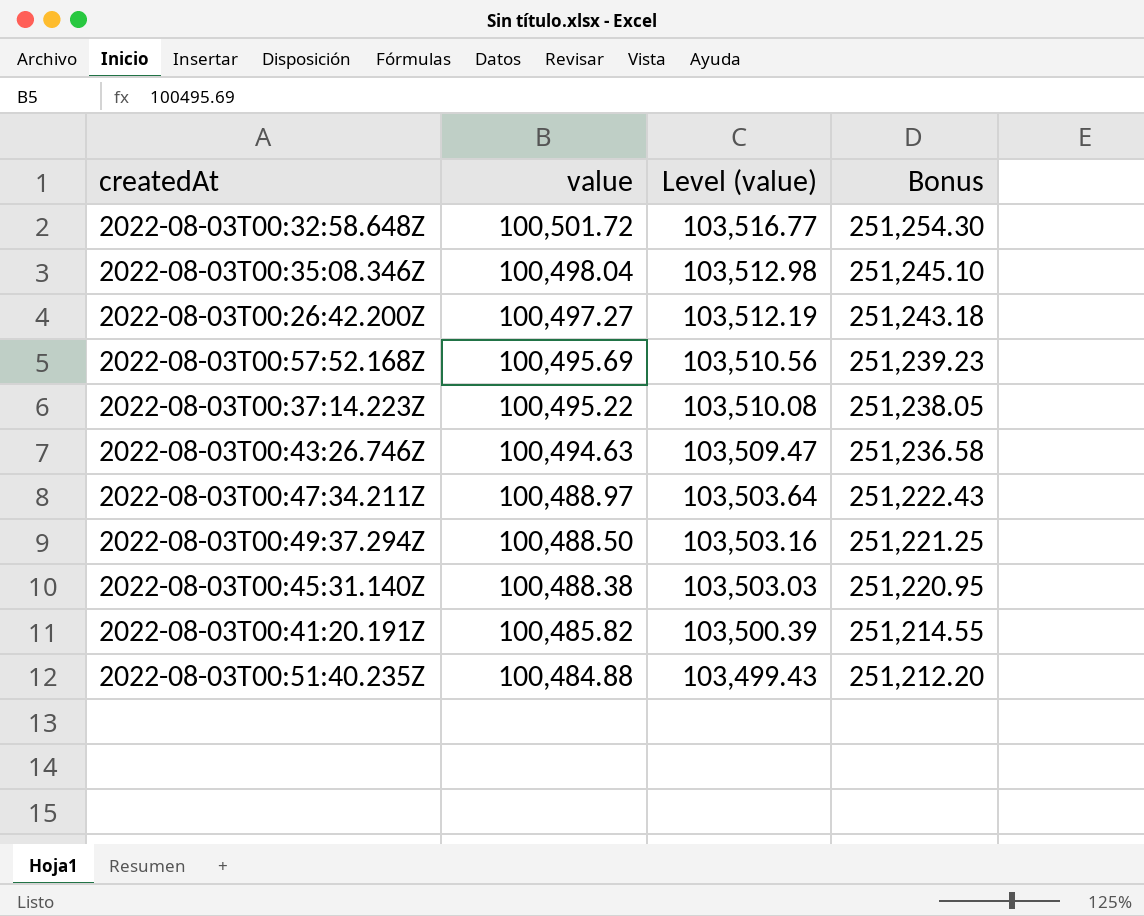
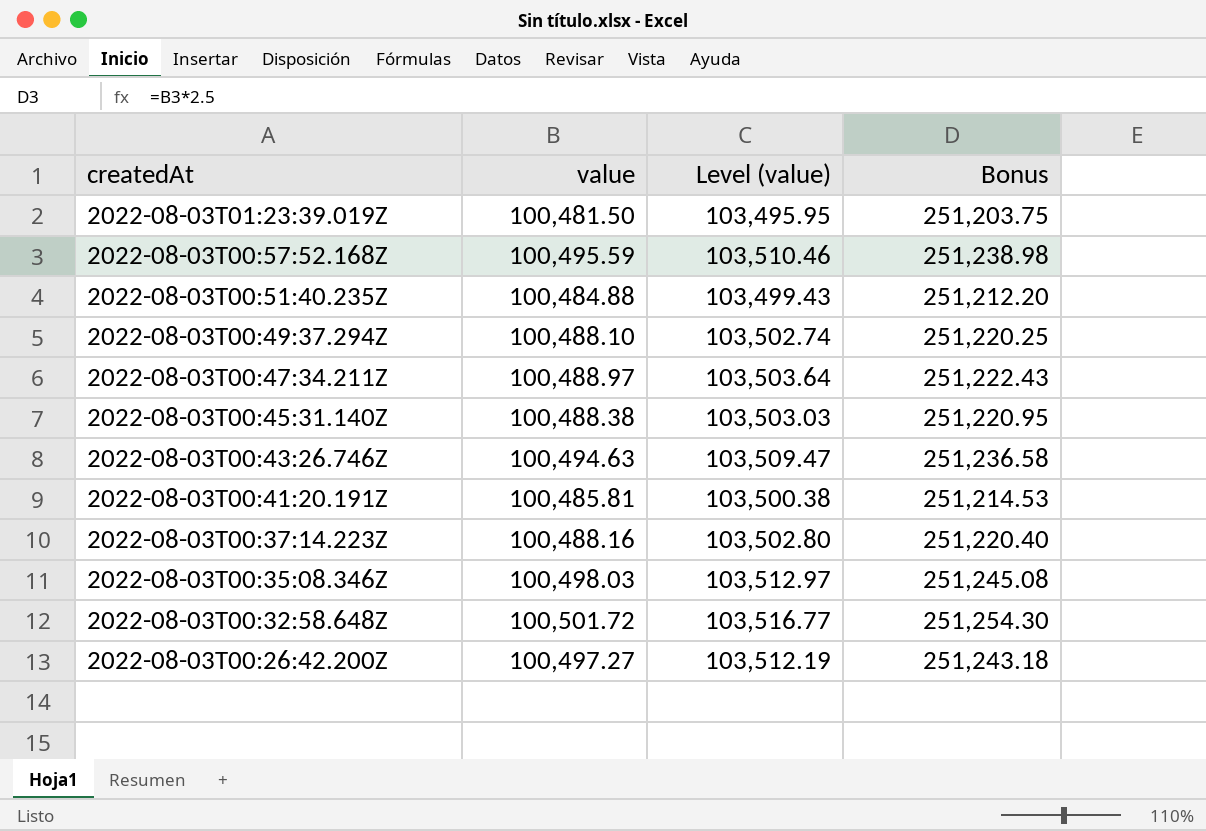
row order: value descending -> createdAt descending
row 2022-08-03T01:23:39.019Z: none -> 100,481.50 | 103,495.95 | 251,203.75
2022-08-03T00:57:52.168Z | value: 100,495.69 -> 100,495.59
2022-08-03T00:57:52.168Z | Level (value): 103,510.56 -> 103,510.46
2022-08-03T00:57:52.168Z | Bonus: 251,239.23 -> 251,238.98
2022-08-03T00:49:37.294Z | value: 100,488.50 -> 100,488.10
2022-08-03T00:49:37.294Z | Level (value): 103,503.16 -> 103,502.74
2022-08-03T00:49:37.294Z | Bonus: 251,221.25 -> 251,220.25
2022-08-03T00:41:20.191Z | value: 100,485.82 -> 100,485.81
2022-08-03T00:41:20.191Z | Level (value): 103,500.39 -> 103,500.38
2022-08-03T00:41:20.191Z | Bonus: 251,214.55 -> 251,214.53
2022-08-03T00:37:14.223Z | value: 100,495.22 -> 100,488.16
2022-08-03T00:37:14.223Z | Level (value): 103,510.08 -> 103,502.80
2022-08-03T00:37:14.223Z | Bonus: 251,238.05 -> 251,220.40
2022-08-03T00:35:08.346Z | value: 100,498.04 -> 100,498.03
2022-08-03T00:35:08.346Z | Level (value): 103,512.98 -> 103,512.97
2022-08-03T00:35:08.346Z | Bonus: 251,245.10 -> 251,245.08

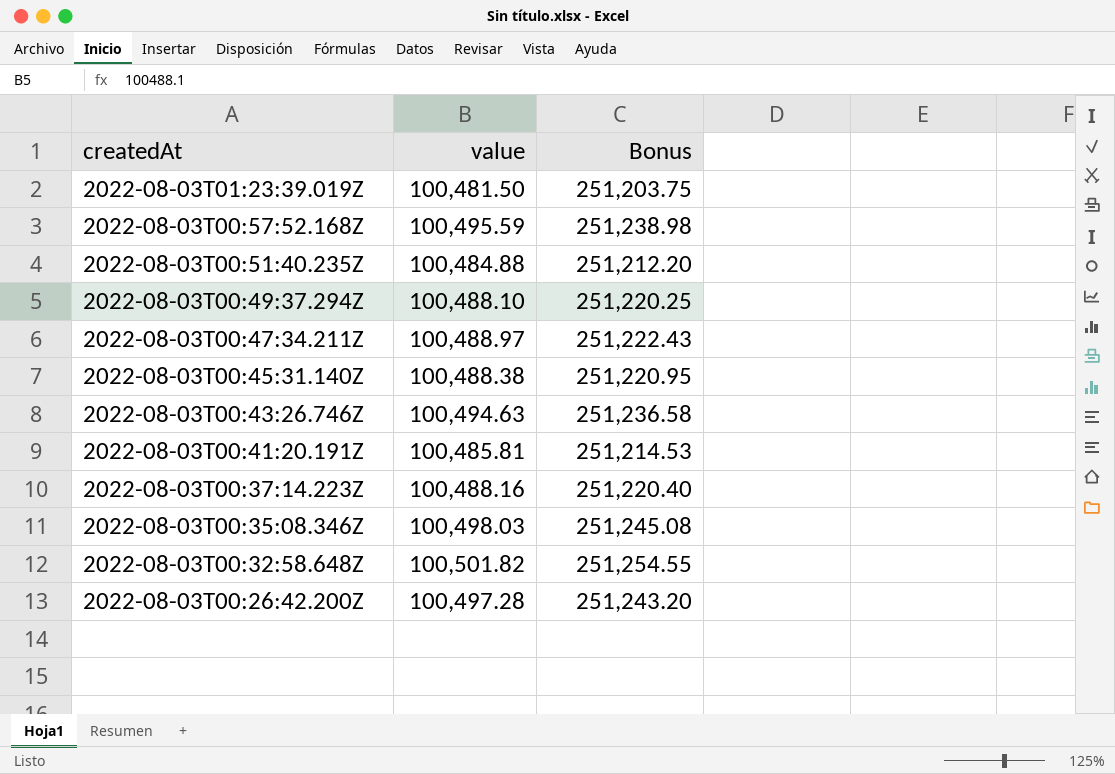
column Level (value) | formula: [value] * 1.03 -> none
2022-08-03T00:32:58.648Z | value: 100,501.72 -> 100,501.82
2022-08-03T00:32:58.648Z | Bonus: 251,254.30 -> 251,254.55
2022-08-03T00:26:42.200Z | value: 100,497.27 -> 100,497.28
2022-08-03T00:26:42.200Z | Bonus: 251,243.18 -> 251,243.20

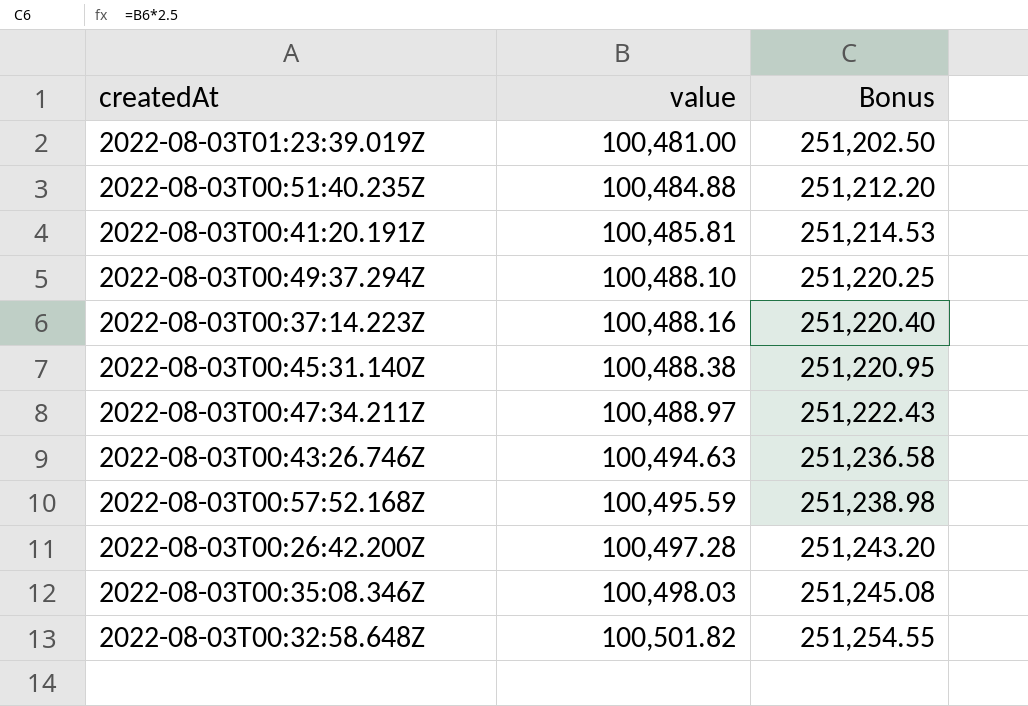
row order: createdAt descending -> value ascending
2022-08-03T01:23:39.019Z | value: 100,481.50 -> 100,481.00
2022-08-03T01:23:39.019Z | Bonus: 251,203.75 -> 251,202.50

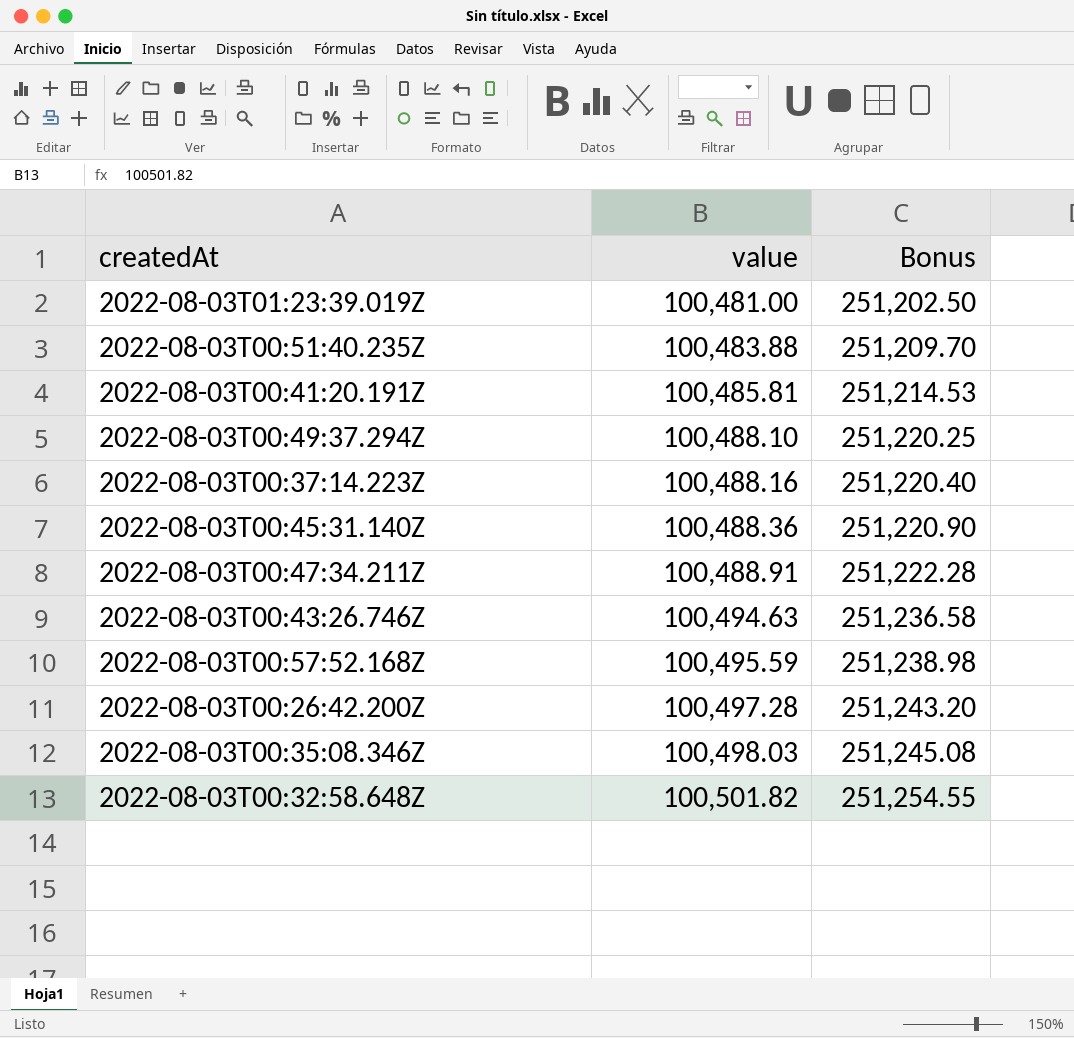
2022-08-03T00:51:40.235Z | value: 100,484.88 -> 100,483.88
2022-08-03T00:51:40.235Z | Bonus: 251,212.20 -> 251,209.70
2022-08-03T00:45:31.140Z | value: 100,488.38 -> 100,488.36
2022-08-03T00:45:31.140Z | Bonus: 251,220.95 -> 251,220.90
2022-08-03T00:47:34.211Z | value: 100,488.97 -> 100,488.91
2022-08-03T00:47:34.211Z | Bonus: 251,222.43 -> 251,222.28

